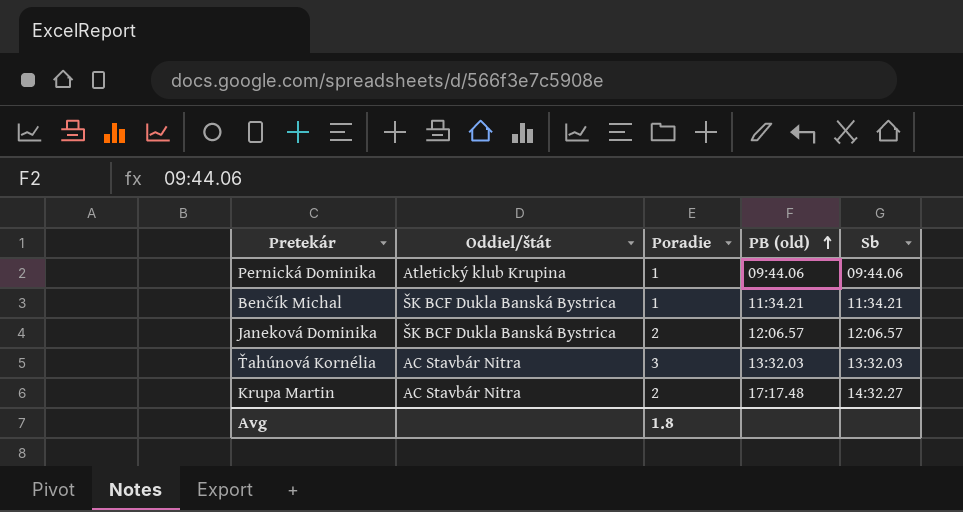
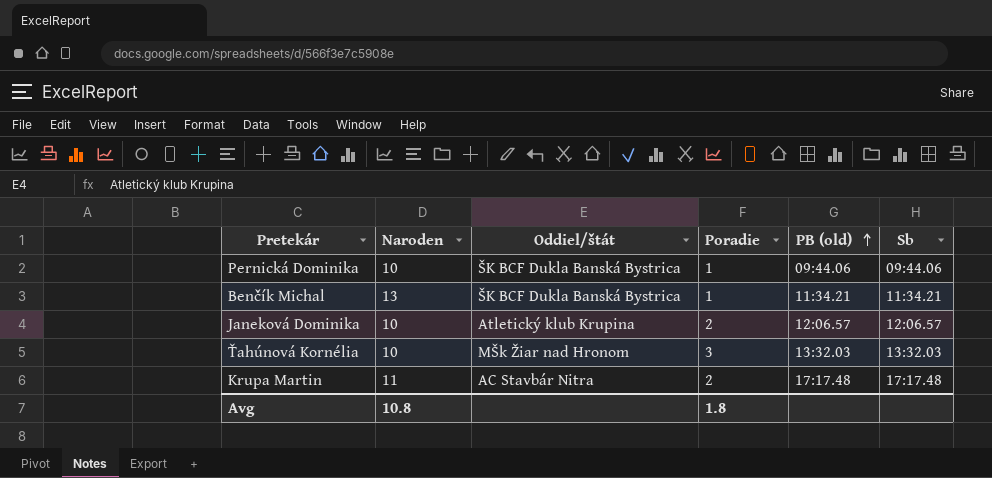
column Naroden | position: none -> 2
Pernická Dominika | Oddiel/štát: Atletický klub Krupina -> ŠK BCF Dukla Banská Bystrica
Janeková Dominika | Oddiel/štát: ŠK BCF Dukla Banská Bystrica -> Atletický klub Krupina
Ťahúnová Kornélia | Oddiel/štát: AC Stavbár Nitra -> MŠk Žiar nad Hronom
Krupa Martin | Sb: 14:32.27 -> 17:17.48

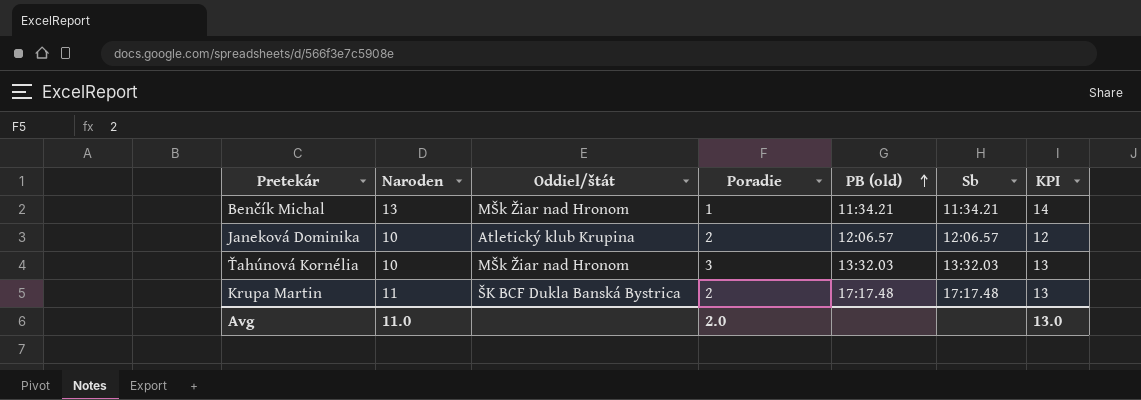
column KPI | formula: none -> [Naroden] + [Poradie]
row Pernická Dominika: 10 | ŠK BCF Dukla Banská Bystrica | 1 | 09:44.06 | 09:44.06 -> none
Benčík Michal | Oddiel/štát: ŠK BCF Dukla Banská Bystrica -> MŠk Žiar nad Hronom
Krupa Martin | Oddiel/štát: AC Stavbár Nitra -> ŠK BCF Dukla Banská Bystrica
Avg | Naroden: 10.8 -> 11.0
Avg | Poradie: 1.8 -> 2.0

